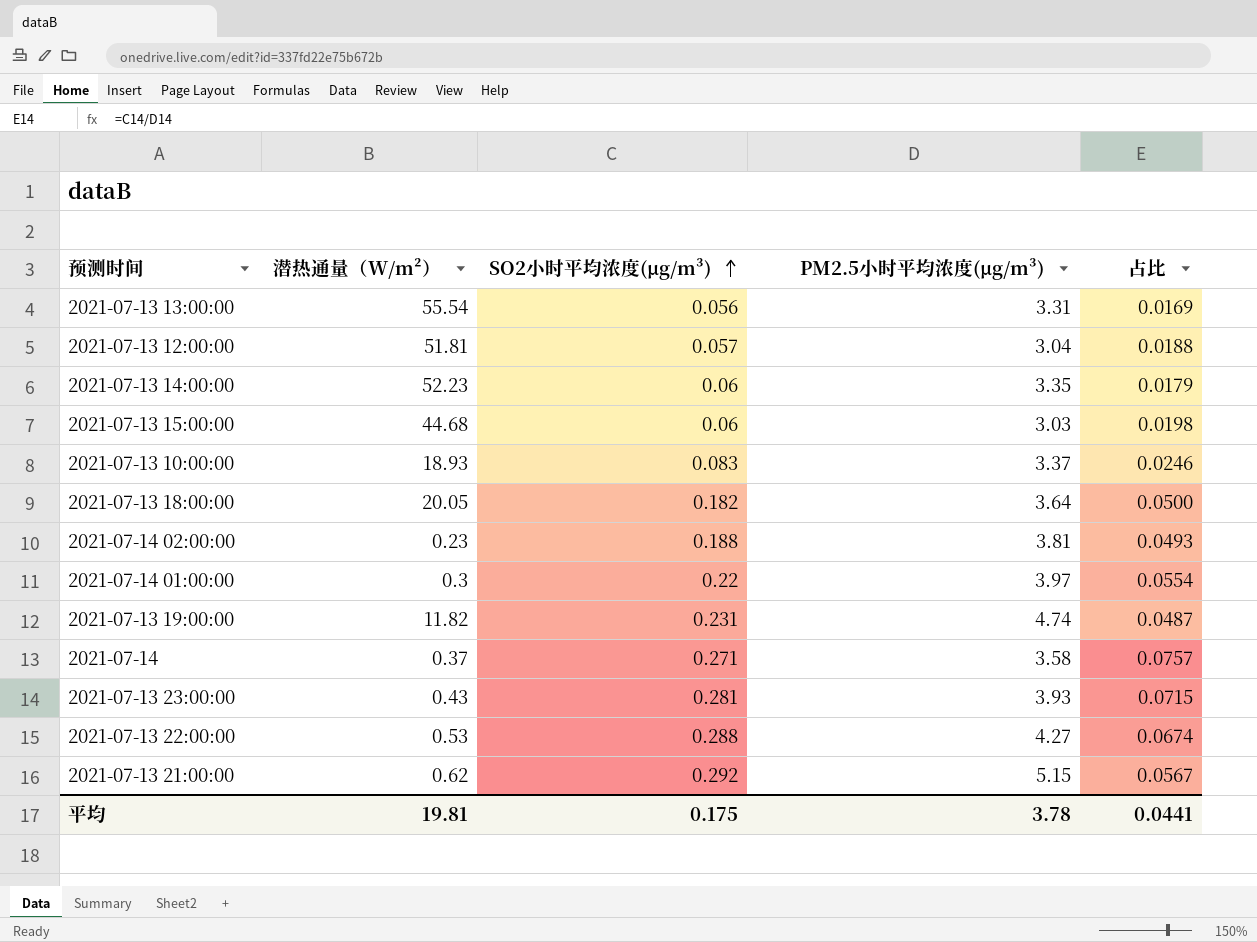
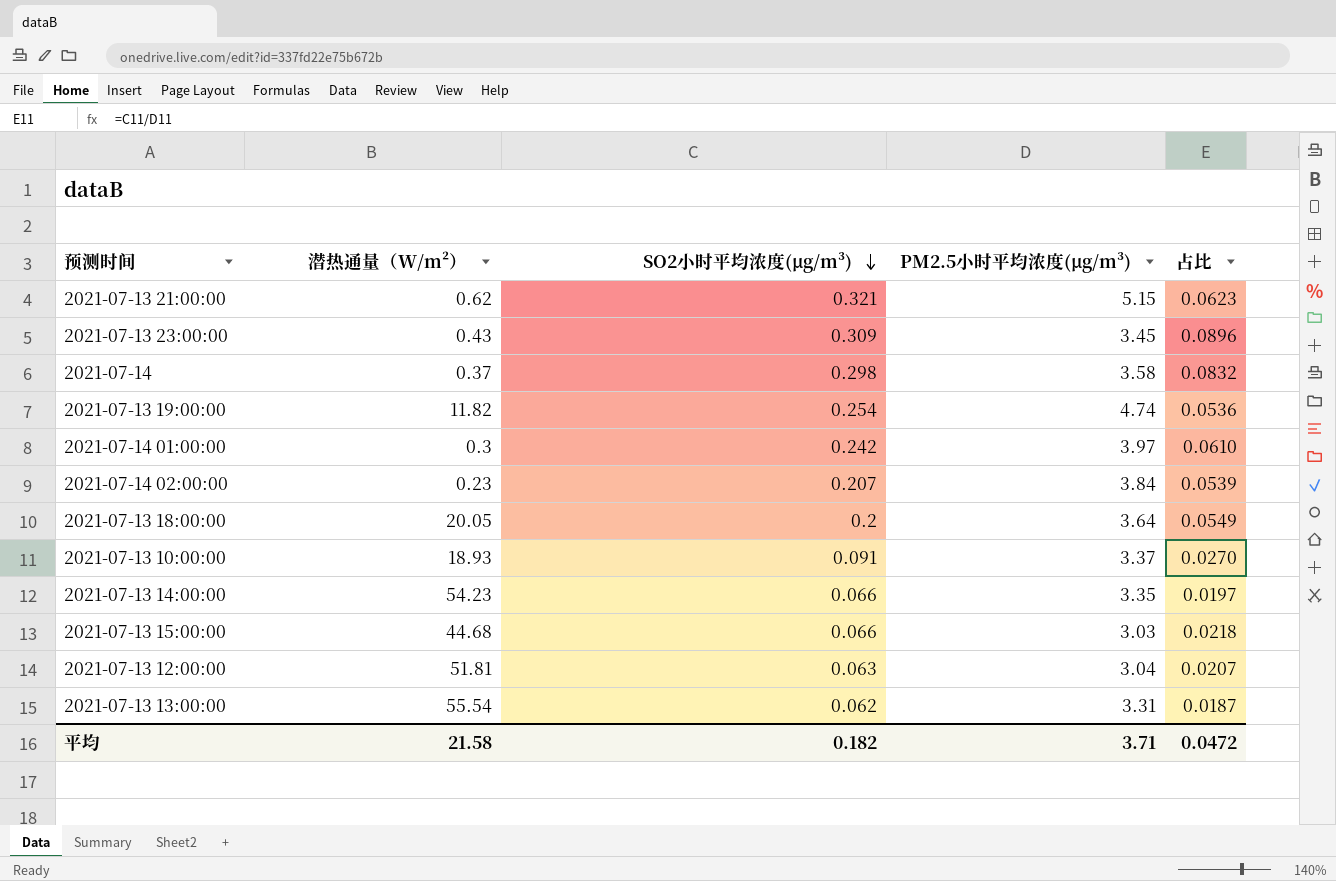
row order: SO2小时平均浓度(μg/m³) ascending -> SO2小时平均浓度(μg/m³) descending
row 2021-07-13 22:00:00: 0.53 | 0.288 | 4.27 | 0.0674 -> none
2021-07-13 21:00:00 | SO2小时平均浓度(μg/m³): 0.292 -> 0.321
2021-07-13 21:00:00 | 占比: 0.0567 -> 0.0623
2021-07-13 23:00:00 | SO2小时平均浓度(μg/m³): 0.281 -> 0.309
2021-07-13 23:00:00 | PM2.5小时平均浓度(μg/m³): 3.93 -> 3.45
2021-07-13 23:00:00 | 占比: 0.0715 -> 0.0896
2021-07-14 | SO2小时平均浓度(μg/m³): 0.271 -> 0.298
2021-07-14 | 占比: 0.0757 -> 0.0832
2021-07-13 19:00:00 | SO2小时平均浓度(μg/m³): 0.231 -> 0.254
2021-07-13 19:00:00 | 占比: 0.0487 -> 0.0536
2021-07-14 01:00:00 | SO2小时平均浓度(μg/m³): 0.22 -> 0.242
2021-07-14 01:00:00 | 占比: 0.0554 -> 0.0610
2021-07-14 02:00:00 | SO2小时平均浓度(μg/m³): 0.188 -> 0.207
2021-07-14 02:00:00 | PM2.5小时平均浓度(μg/m³): 3.81 -> 3.84
2021-07-14 02:00:00 | 占比: 0.0493 -> 0.0539
2021-07-13 18:00:00 | SO2小时平均浓度(μg/m³): 0.182 -> 0.2
2021-07-13 18:00:00 | 占比: 0.0500 -> 0.0549
2021-07-13 10:00:00 | SO2小时平均浓度(μg/m³): 0.083 -> 0.091
2021-07-13 10:00:00 | 占比: 0.0246 -> 0.0270
2021-07-13 14:00:00 | 潜热通量（W/m²）: 52.23 -> 54.23
2021-07-13 14:00:00 | SO2小时平均浓度(μg/m³): 0.06 -> 0.066
2021-07-13 14:00:00 | 占比: 0.0179 -> 0.0197
2021-07-13 15:00:00 | SO2小时平均浓度(μg/m³): 0.06 -> 0.066
2021-07-13 15:00:00 | 占比: 0.0198 -> 0.0218
2021-07-13 12:00:00 | SO2小时平均浓度(μg/m³): 0.057 -> 0.063
2021-07-13 12:00:00 | 占比: 0.0188 -> 0.0207
2021-07-13 13:00:00 | SO2小时平均浓度(μg/m³): 0.056 -> 0.062
2021-07-13 13:00:00 | 占比: 0.0169 -> 0.0187
平均 | 潜热通量（W/m²）: 19.81 -> 21.58
平均 | SO2小时平均浓度(μg/m³): 0.175 -> 0.182
平均 | PM2.5小时平均浓度(μg/m³): 3.78 -> 3.71
平均 | 占比: 0.0441 -> 0.0472

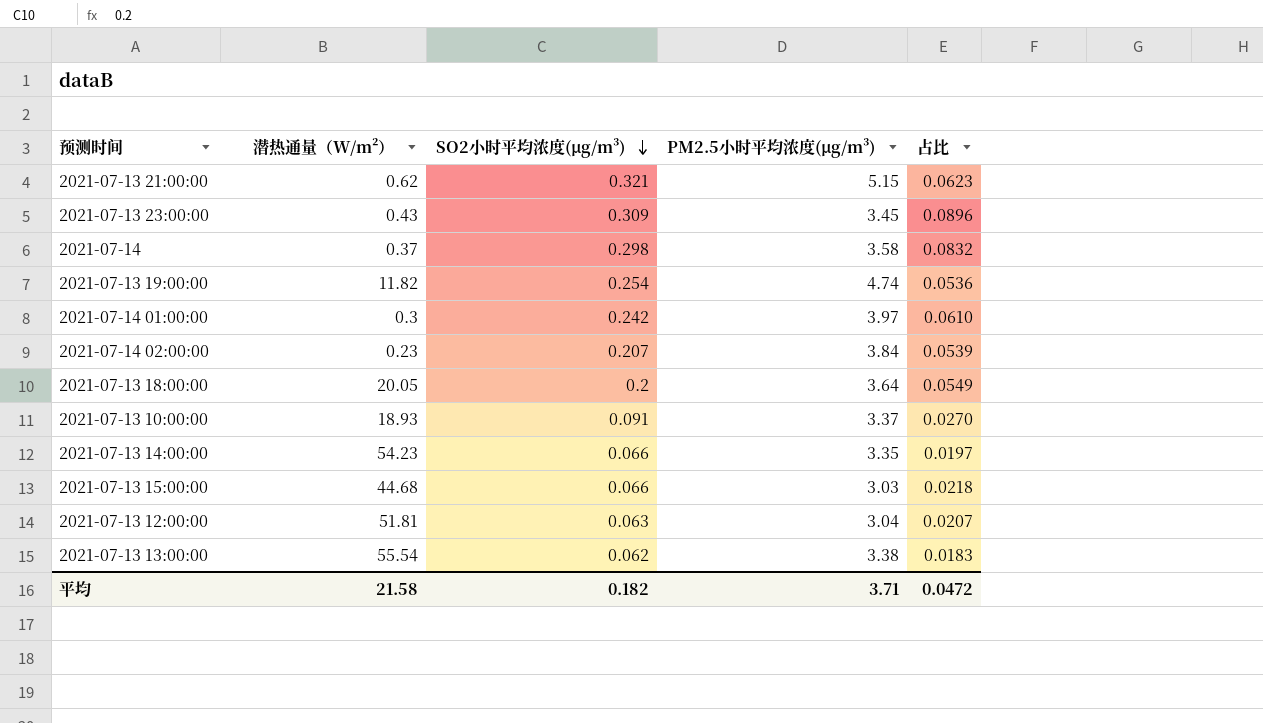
2021-07-13 13:00:00 | PM2.5小时平均浓度(μg/m³): 3.31 -> 3.38
2021-07-13 13:00:00 | 占比: 0.0187 -> 0.0183

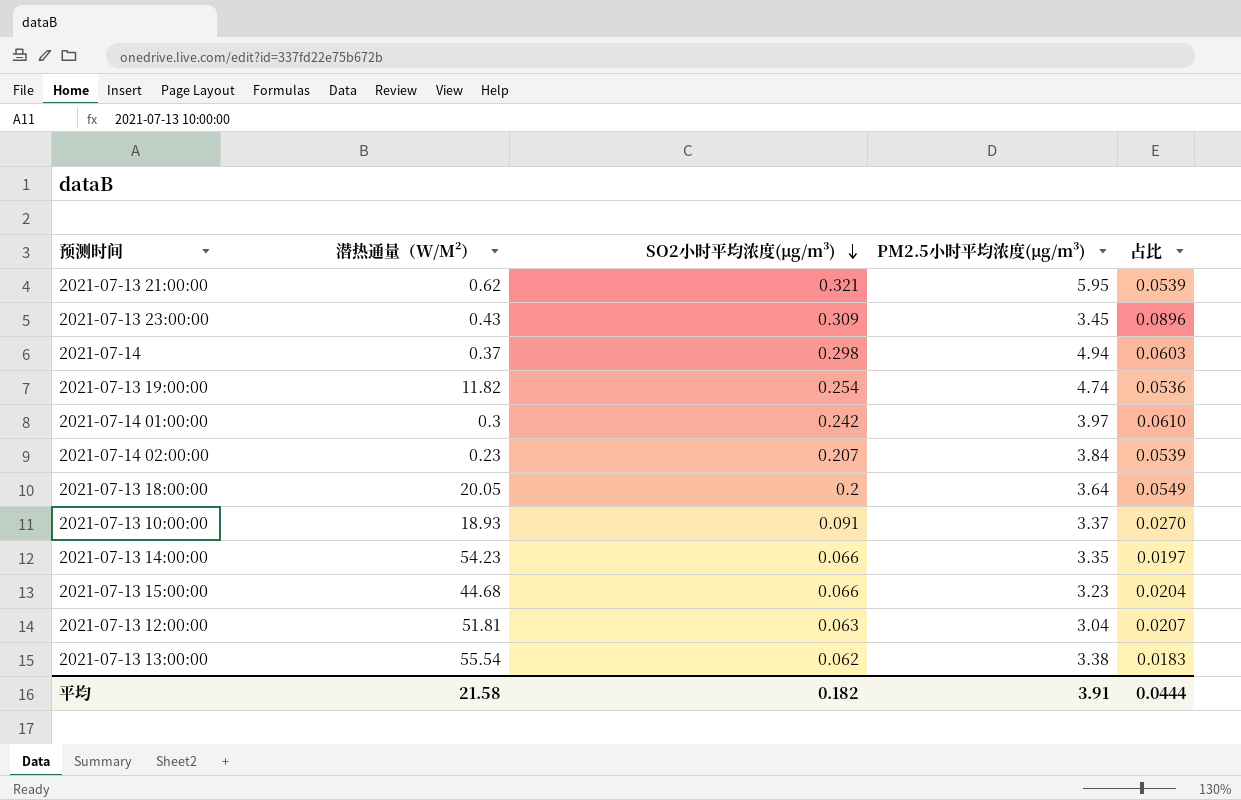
column name: 潜热通量（W/m²） -> 潜热通量（W/M²）
2021-07-13 21:00:00 | PM2.5小时平均浓度(μg/m³): 5.15 -> 5.95
2021-07-13 21:00:00 | 占比: 0.0623 -> 0.0539
2021-07-14 | PM2.5小时平均浓度(μg/m³): 3.58 -> 4.94
2021-07-14 | 占比: 0.0832 -> 0.0603
2021-07-13 15:00:00 | PM2.5小时平均浓度(μg/m³): 3.03 -> 3.23
2021-07-13 15:00:00 | 占比: 0.0218 -> 0.0204
平均 | PM2.5小时平均浓度(μg/m³): 3.71 -> 3.91
平均 | 占比: 0.0472 -> 0.0444

